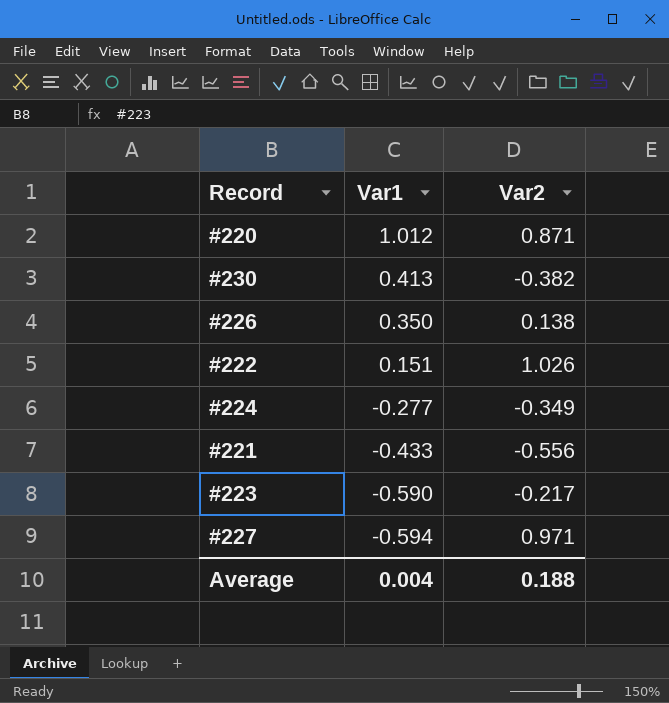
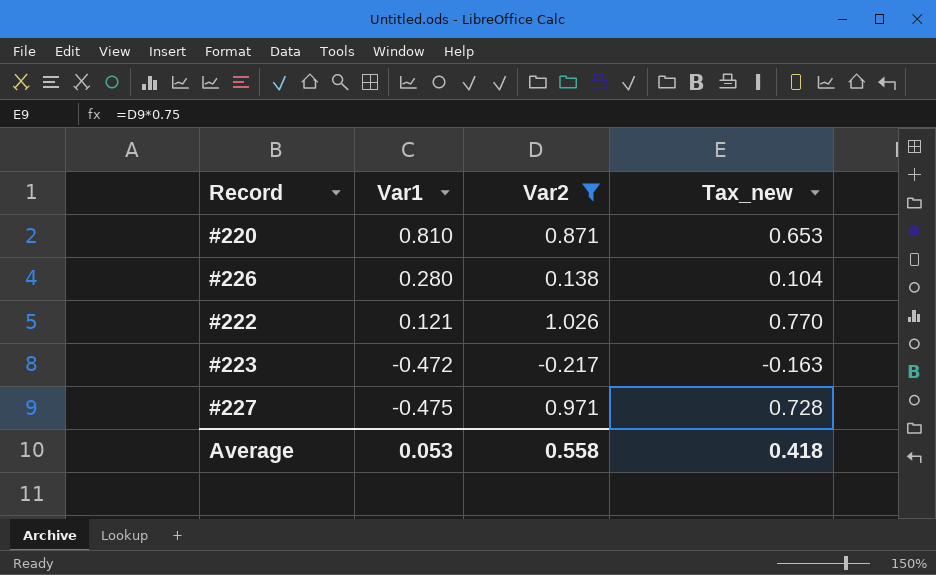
filter: none -> Var2 >= -0.217
column Tax_new | formula: none -> [Var2] * 0.75
#220 | Var1: 1.012 -> 0.810
#226 | Var1: 0.350 -> 0.280
#222 | Var1: 0.151 -> 0.121
#223 | Var1: -0.590 -> -0.472
#227 | Var1: -0.594 -> -0.475
Average | Var1: 0.004 -> 0.053
Average | Var2: 0.188 -> 0.558

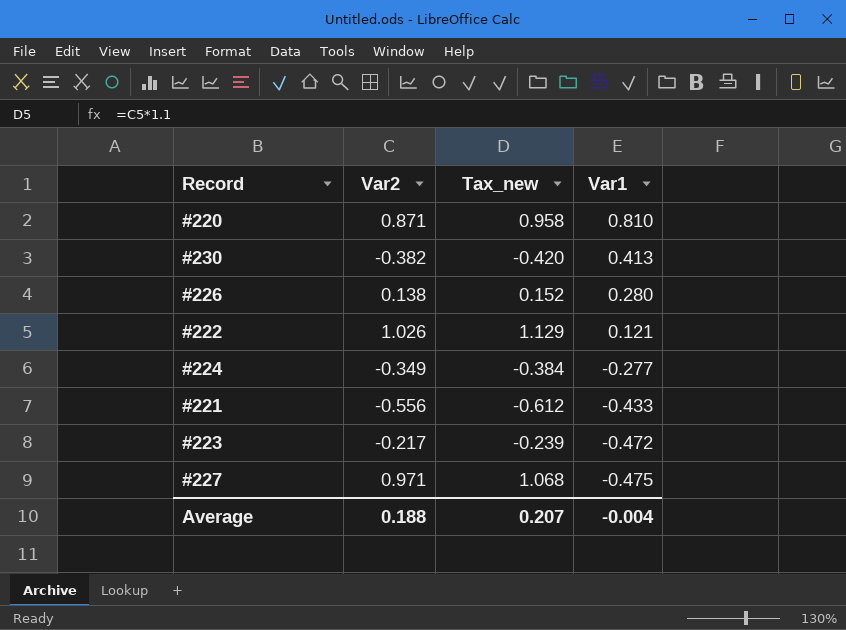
filter: Var2 >= -0.217 -> none
column Tax_new | formula: [Var2] * 0.75 -> [Var2] * 1.1
column Var1 | position: 2 -> 4
Average | Var2: 0.558 -> 0.188
Average | Tax_new: 0.418 -> 0.207
Average | Var1: 0.053 -> -0.004

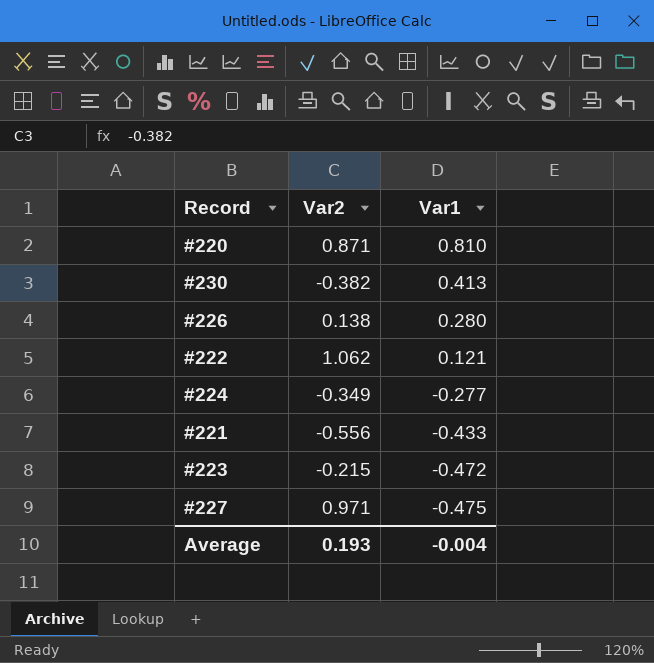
column Tax_new | formula: [Var2] * 1.1 -> none
#222 | Var2: 1.026 -> 1.062
#223 | Var2: -0.217 -> -0.215
Average | Var2: 0.188 -> 0.193

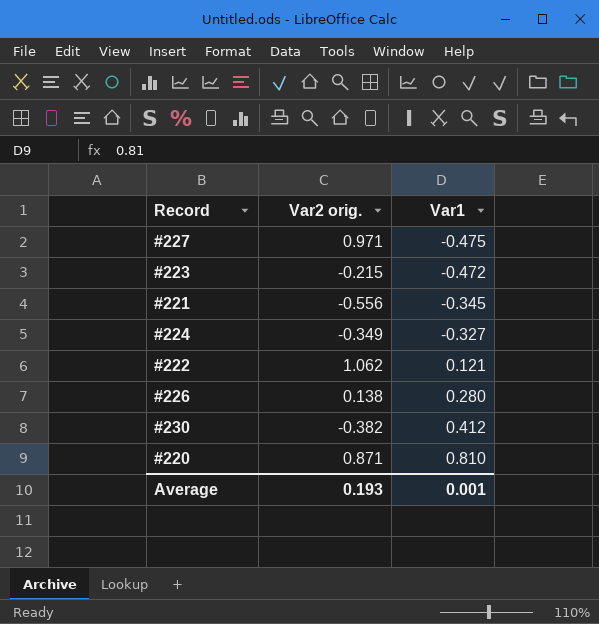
row order: Var1 descending -> Var1 ascending
column name: Var2 -> Var2 orig.
#221 | Var1: -0.433 -> -0.345
#224 | Var1: -0.277 -> -0.327
#230 | Var1: 0.413 -> 0.412
Average | Var1: -0.004 -> 0.001

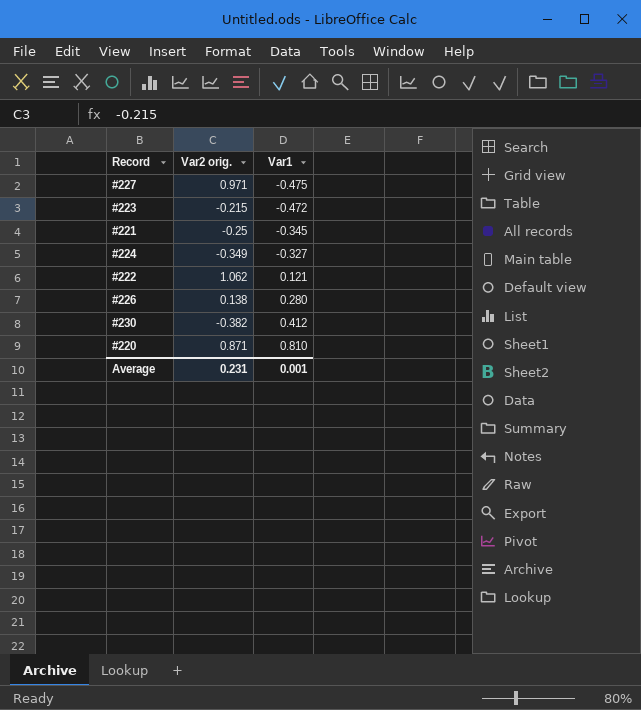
#221 | Var2 orig.: -0.556 -> -0.25
Average | Var2 orig.: 0.193 -> 0.231

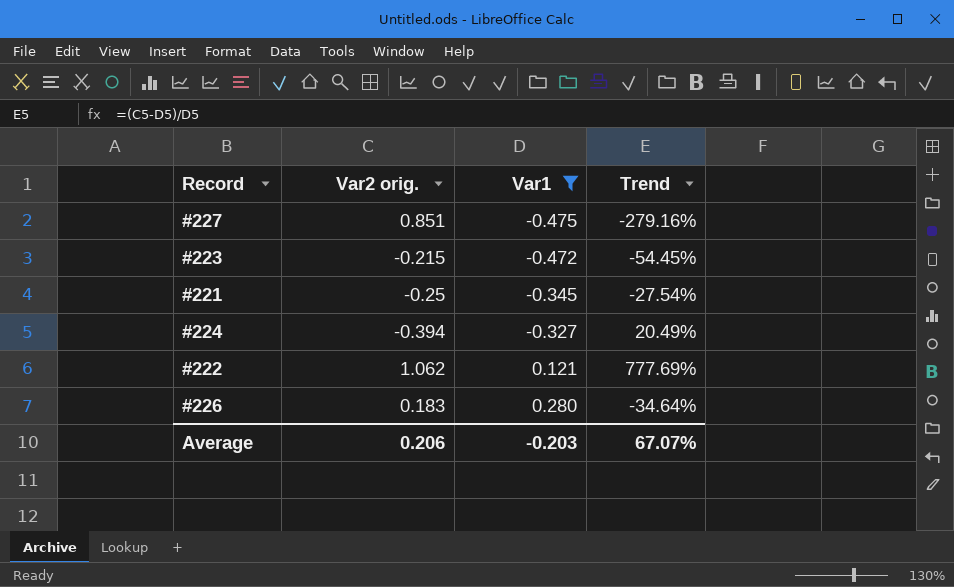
filter: none -> Var1 <= 0.280
column Trend | formula: none -> ([Var2 orig.] - [Var1]) / [Var1]
#227 | Var2 orig.: 0.971 -> 0.851
#224 | Var2 orig.: -0.349 -> -0.394
#226 | Var2 orig.: 0.138 -> 0.183
Average | Var2 orig.: 0.231 -> 0.206
Average | Var1: 0.001 -> -0.203

